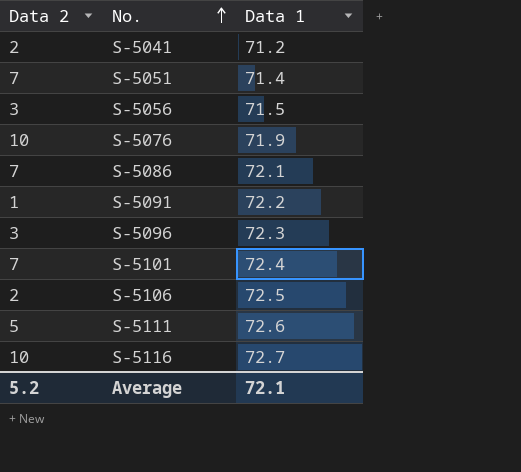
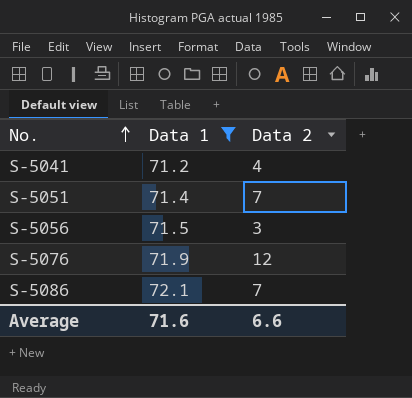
filter: none -> Data 1 <= 72.1
column Data 2 | position: 1 -> 3
S-5041 | Data 2: 2 -> 4
S-5076 | Data 2: 10 -> 12
Average | Data 1: 72.1 -> 71.6
Average | Data 2: 5.2 -> 6.6

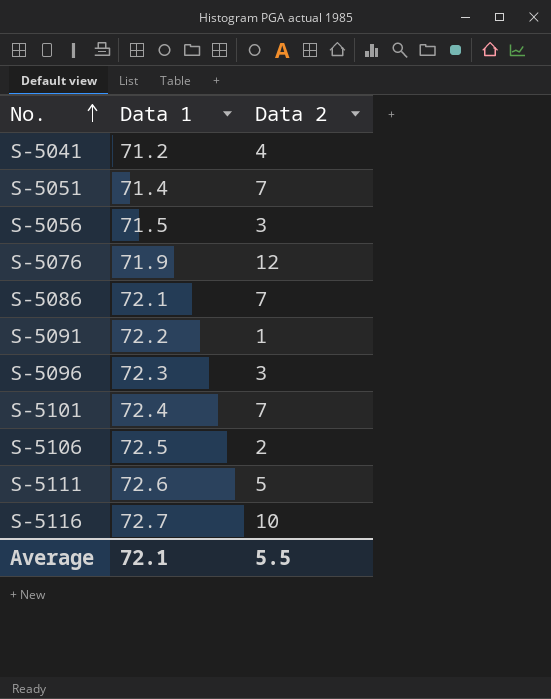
filter: Data 1 <= 72.1 -> none
Average | Data 1: 71.6 -> 72.1
Average | Data 2: 6.6 -> 5.5

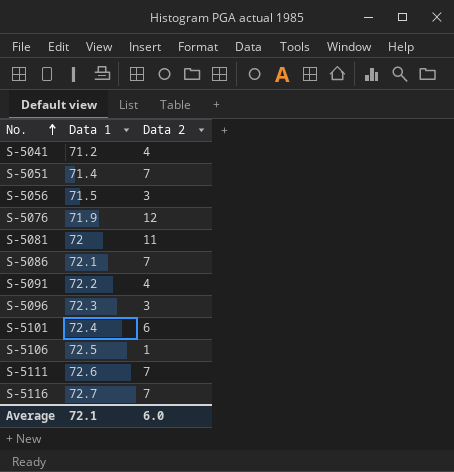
row S-5081: none -> 72 | 11
S-5091 | Data 2: 1 -> 4
S-5101 | Data 2: 7 -> 6
S-5106 | Data 2: 2 -> 1
S-5111 | Data 2: 5 -> 7
S-5116 | Data 2: 10 -> 7
Average | Data 2: 5.5 -> 6.0

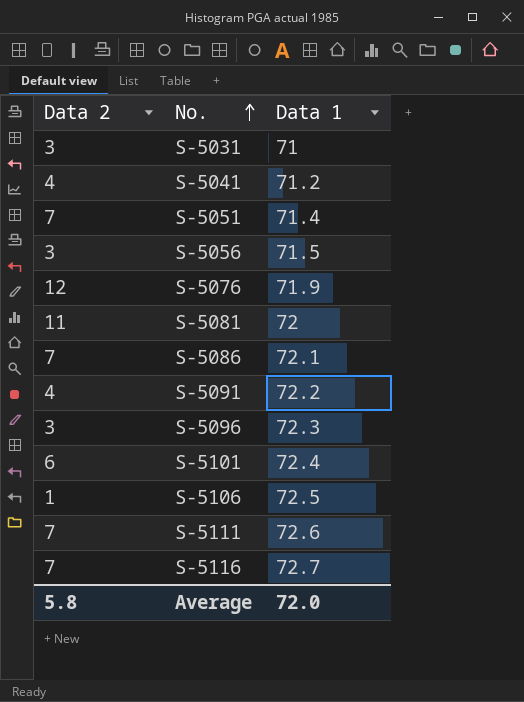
column Data 2 | position: 3 -> 1
row S-5031: none -> 3 | 71
Average | Data 2: 6.0 -> 5.8
Average | Data 1: 72.1 -> 72.0

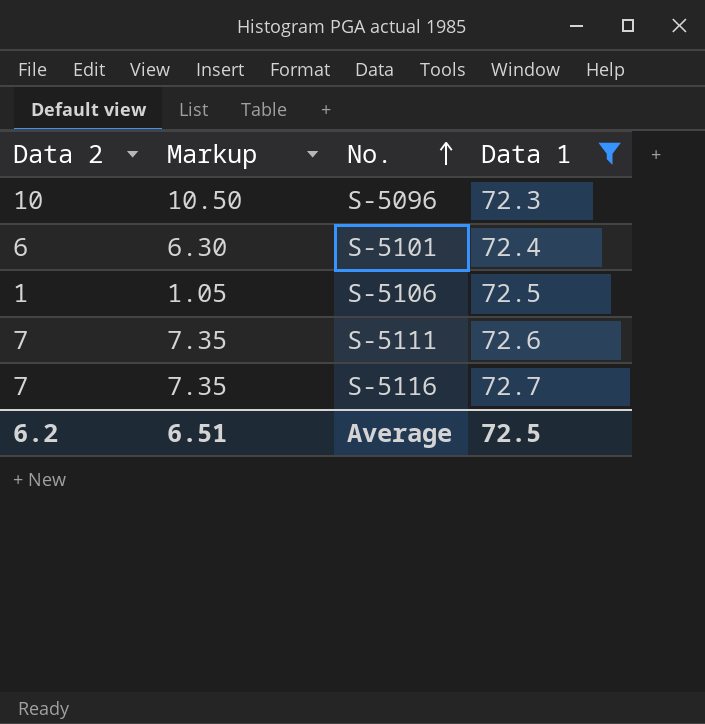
filter: none -> Data 1 >= 72.3
column Markup | formula: none -> [Data 2] * 1.05
S-5096 | Data 2: 3 -> 10
Average | Data 2: 5.8 -> 6.2
Average | Data 1: 72.0 -> 72.5

